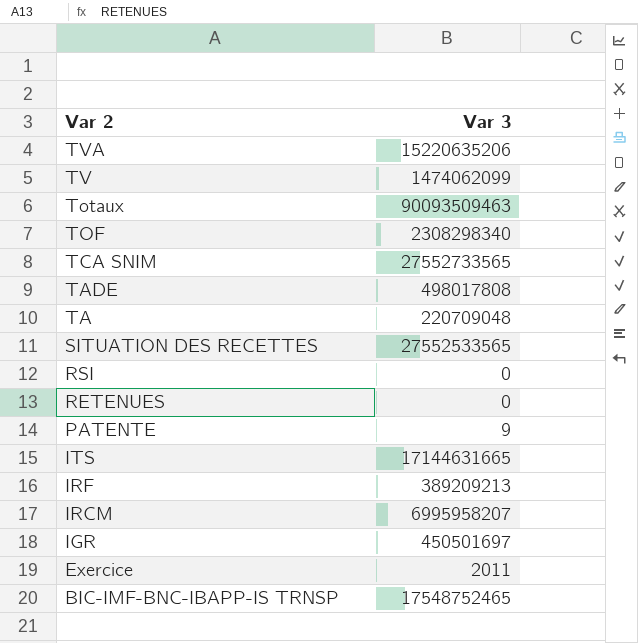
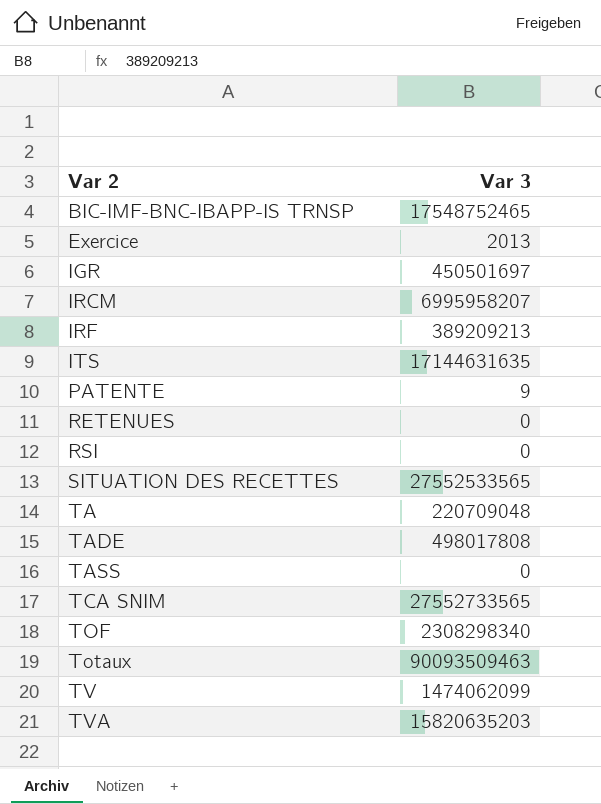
row order: Var 2 descending -> Var 2 ascending
Exercice | Var 3: 2011 -> 2013
ITS | Var 3: 17144631665 -> 17144631635
row TASS: none -> 0
TVA | Var 3: 15220635206 -> 15820635203

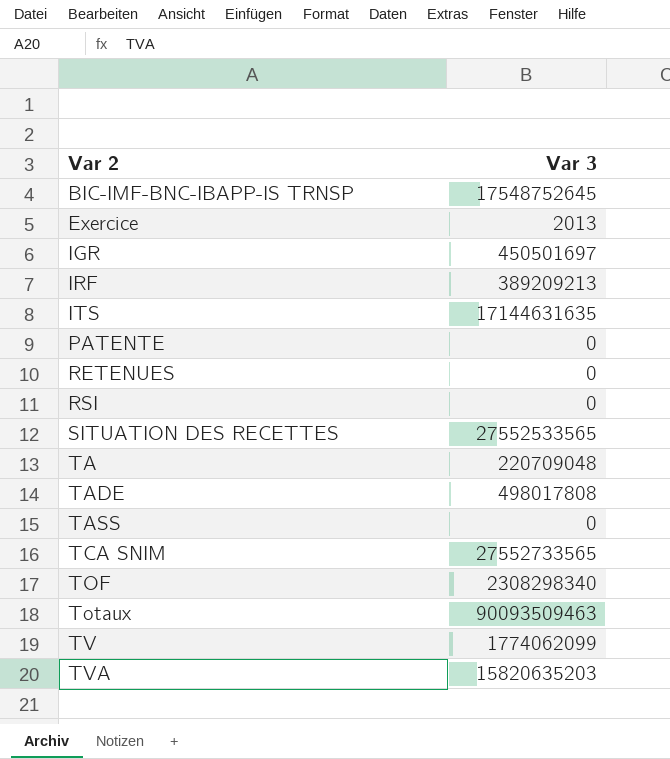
row IRCM: 6995958207 -> none
BIC-IMF-BNC-IBAPP-IS TRNSP | Var 3: 17548752465 -> 17548752645
PATENTE | Var 3: 9 -> 0
TV | Var 3: 1474062099 -> 1774062099

